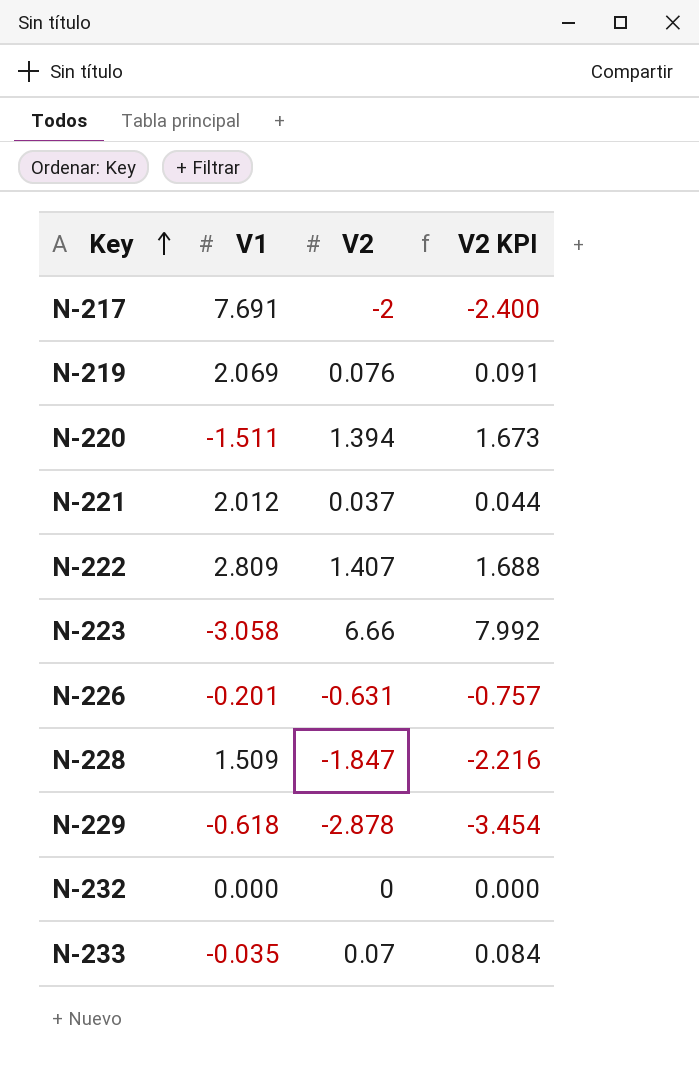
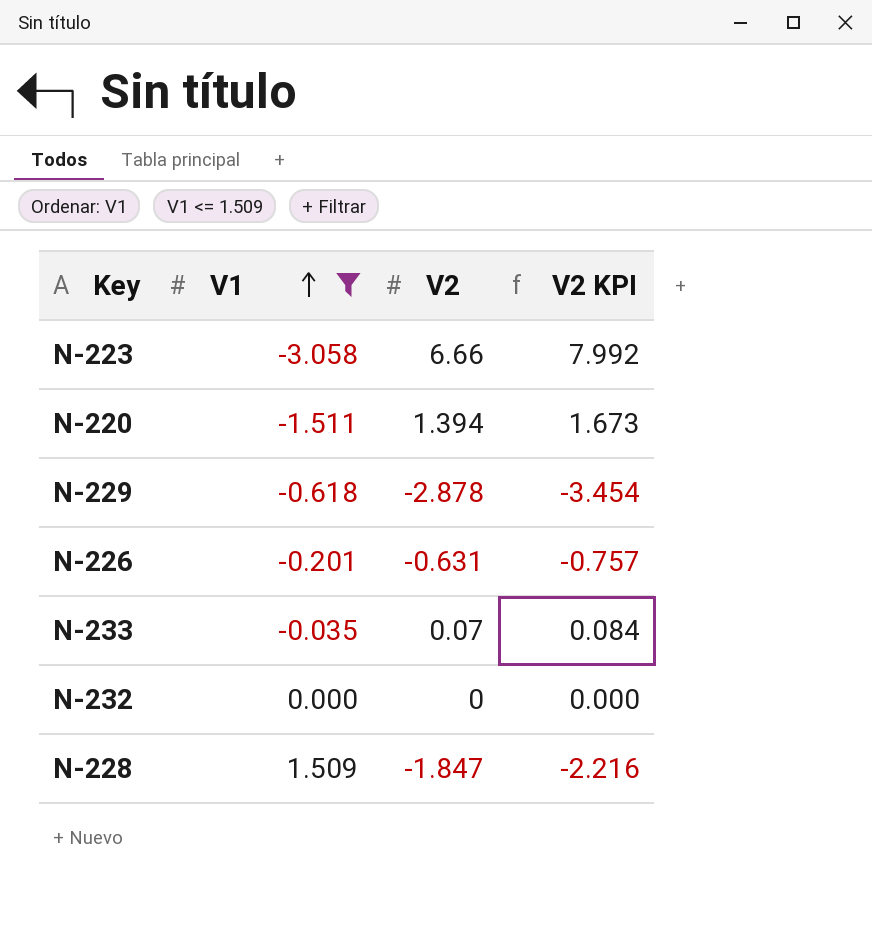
filter: none -> V1 <= 1.509
row order: Key ascending -> V1 ascending

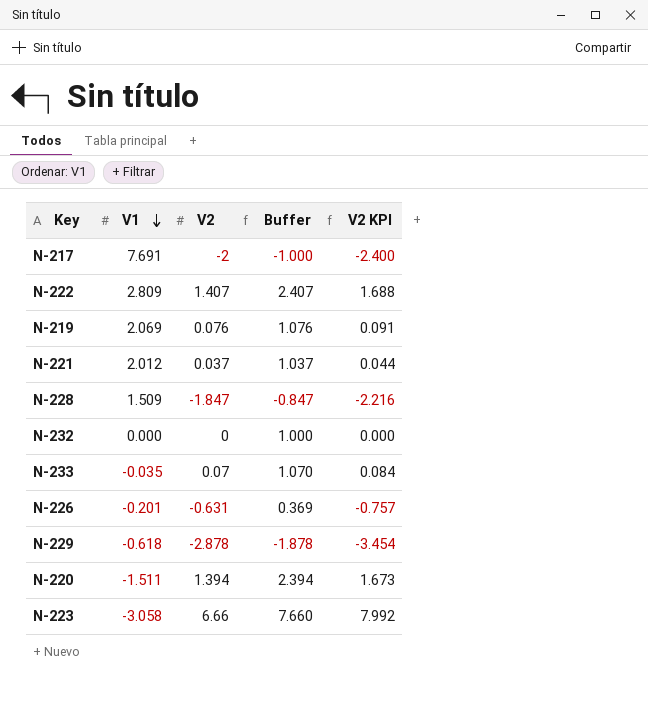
filter: V1 <= 1.509 -> none
row order: V1 ascending -> V1 descending
column Buffer | formula: none -> [V2] + 1

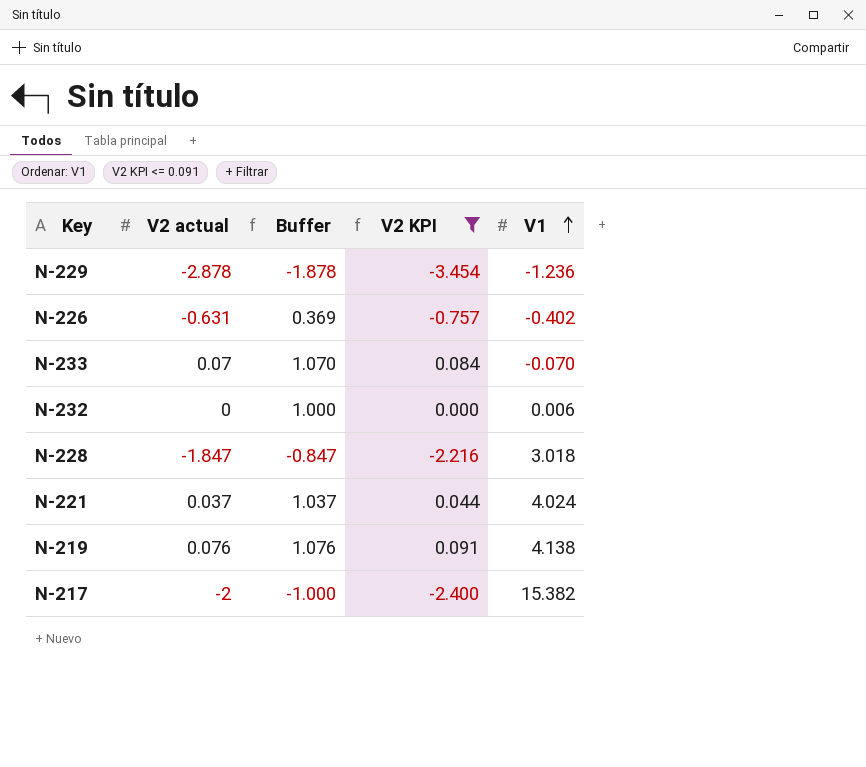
filter: none -> V2 KPI <= 0.091
row order: V1 descending -> V1 ascending
column name: V2 -> V2 actual
column V1 | position: 2 -> 5
N-229 | V1: -0.618 -> -1.236
N-226 | V1: -0.201 -> -0.402
N-233 | V1: -0.035 -> -0.070
N-232 | V1: 0.000 -> 0.006
N-228 | V1: 1.509 -> 3.018
N-221 | V1: 2.012 -> 4.024
N-219 | V1: 2.069 -> 4.138
N-217 | V1: 7.691 -> 15.382

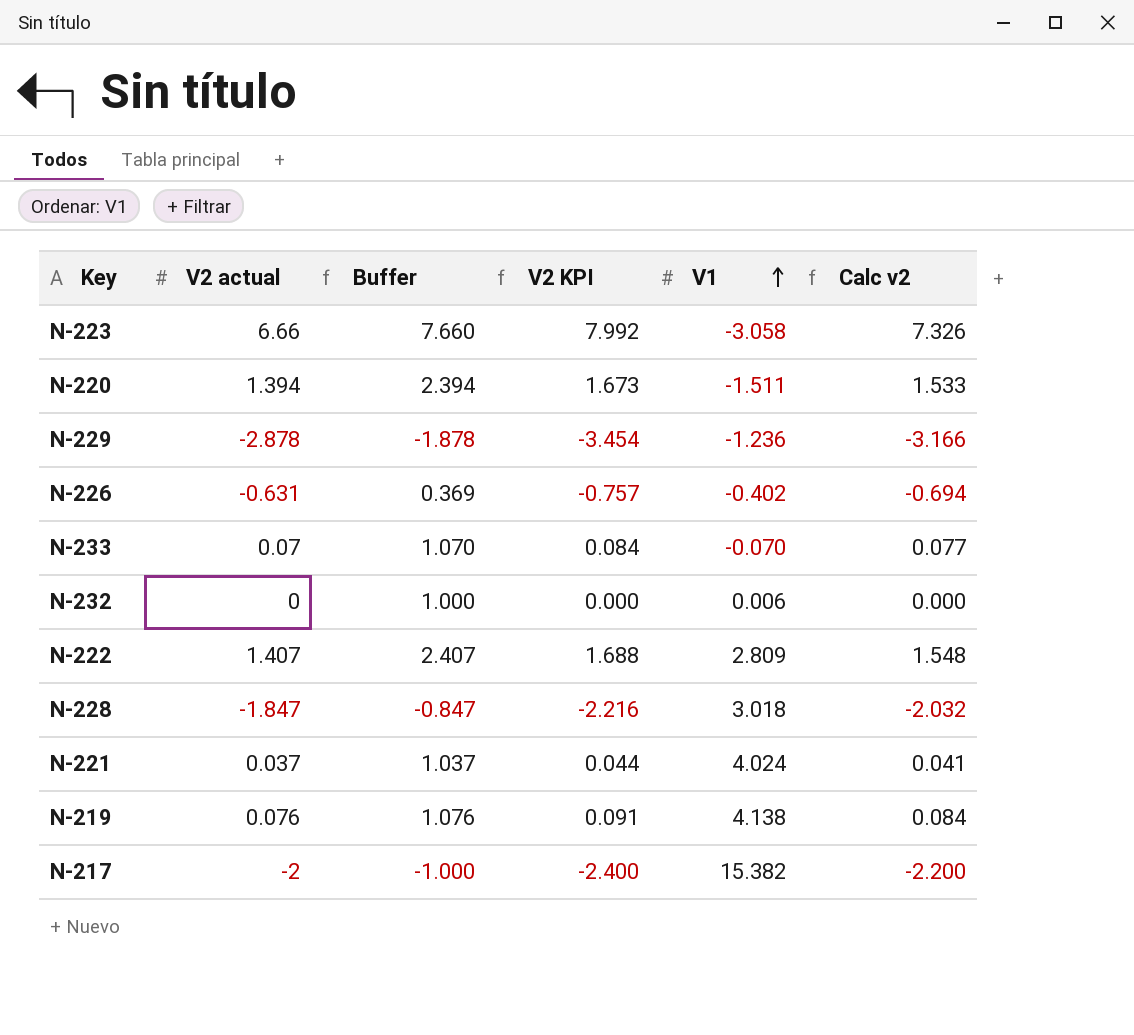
filter: V2 KPI <= 0.091 -> none
column Calc v2 | formula: none -> [V2 actual] * 1.1

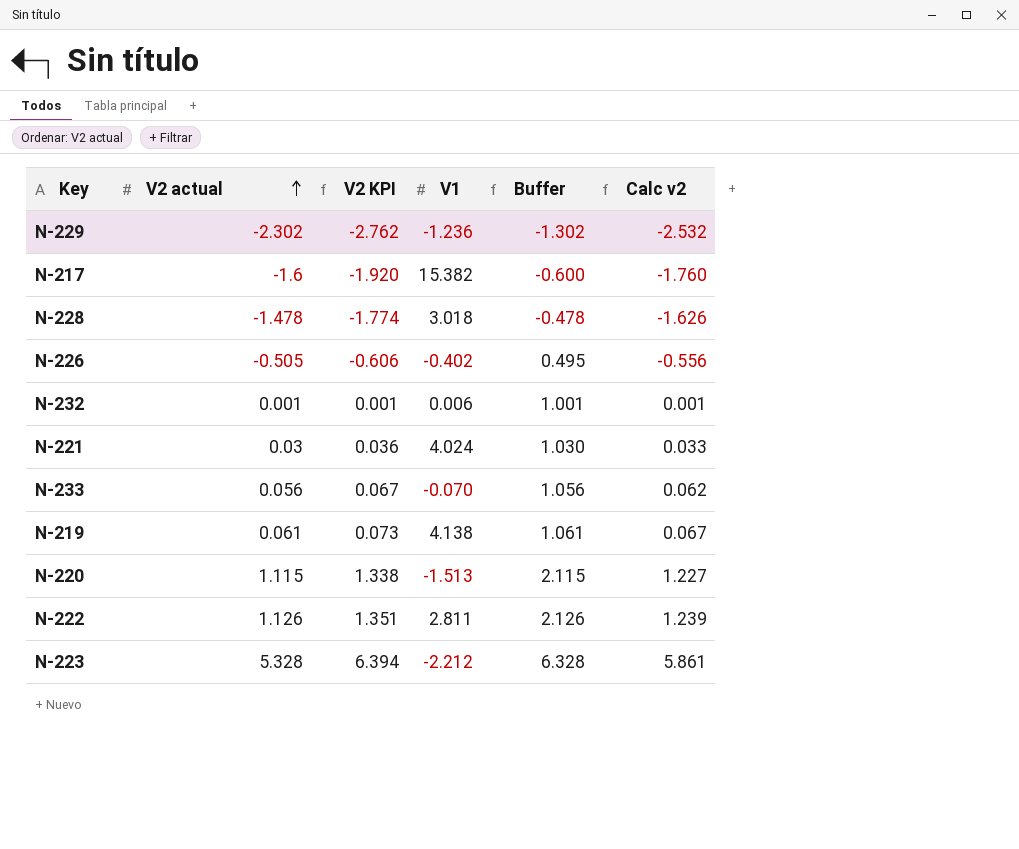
row order: V1 ascending -> V2 actual ascending
column Buffer | position: 3 -> 5
N-229 | V2 actual: -2.878 -> -2.302
N-229 | V2 KPI: -3.454 -> -2.762
N-229 | Buffer: -1.878 -> -1.302
N-229 | Calc v2: -3.166 -> -2.532
N-217 | V2 actual: -2 -> -1.6
N-217 | V2 KPI: -2.400 -> -1.920
N-217 | Buffer: -1.000 -> -0.600
N-217 | Calc v2: -2.200 -> -1.760
N-228 | V2 actual: -1.847 -> -1.478
N-228 | V2 KPI: -2.216 -> -1.774
N-228 | Buffer: -0.847 -> -0.478
N-228 | Calc v2: -2.032 -> -1.626
N-226 | V2 actual: -0.631 -> -0.505
N-226 | V2 KPI: -0.757 -> -0.606
N-226 | Buffer: 0.369 -> 0.495
N-226 | Calc v2: -0.694 -> -0.556
N-232 | V2 actual: 0 -> 0.001
N-232 | V2 KPI: 0.000 -> 0.001
N-232 | Buffer: 1.000 -> 1.001
N-232 | Calc v2: 0.000 -> 0.001
N-221 | V2 actual: 0.037 -> 0.03
N-221 | V2 KPI: 0.044 -> 0.036
N-221 | Buffer: 1.037 -> 1.030
N-221 | Calc v2: 0.041 -> 0.033
N-233 | V2 actual: 0.07 -> 0.056
N-233 | V2 KPI: 0.084 -> 0.067
N-233 | Buffer: 1.070 -> 1.056
N-233 | Calc v2: 0.077 -> 0.062
N-219 | V2 actual: 0.076 -> 0.061
N-219 | V2 KPI: 0.091 -> 0.073
N-219 | Buffer: 1.076 -> 1.061
N-219 | Calc v2: 0.084 -> 0.067
N-220 | V2 actual: 1.394 -> 1.115
N-220 | V2 KPI: 1.673 -> 1.338
N-220 | V1: -1.511 -> -1.513
N-220 | Buffer: 2.394 -> 2.115
N-220 | Calc v2: 1.533 -> 1.227
N-222 | V2 actual: 1.407 -> 1.126
N-222 | V2 KPI: 1.688 -> 1.351
N-222 | V1: 2.809 -> 2.811
N-222 | Buffer: 2.407 -> 2.126
N-222 | Calc v2: 1.548 -> 1.239
N-223 | V2 actual: 6.66 -> 5.328
N-223 | V2 KPI: 7.992 -> 6.394
N-223 | V1: -3.058 -> -2.212
N-223 | Buffer: 7.660 -> 6.328
N-223 | Calc v2: 7.326 -> 5.861

